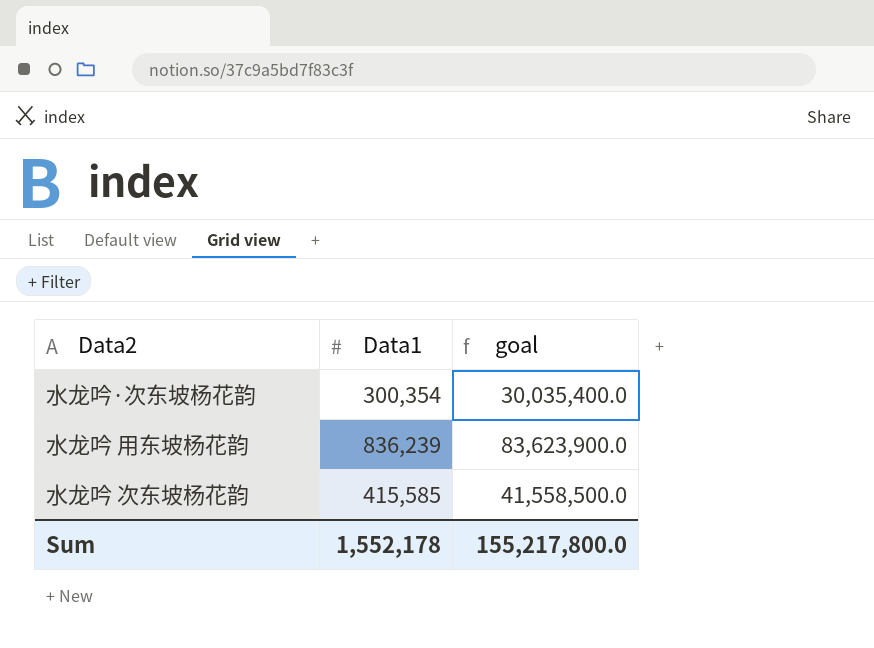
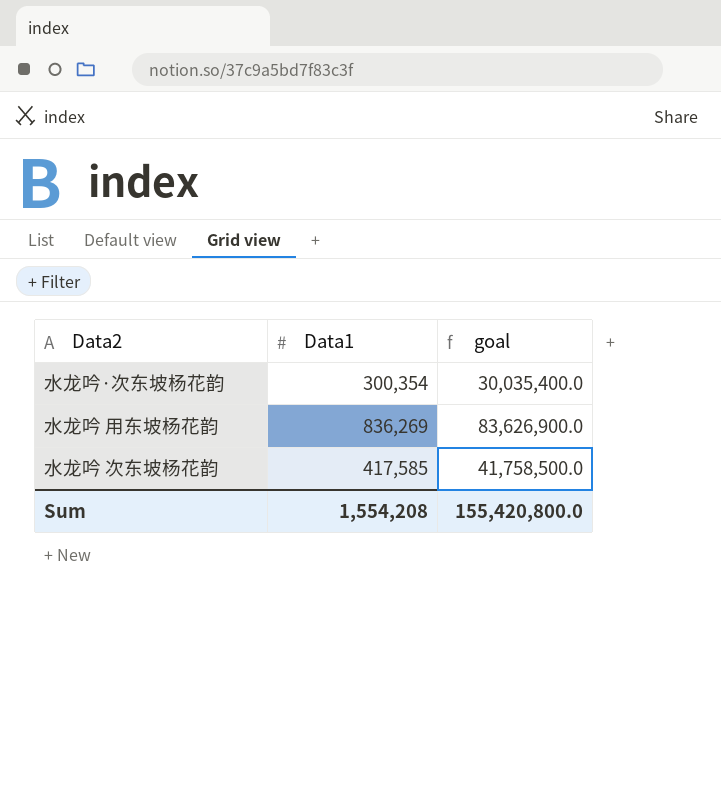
水龙吟 用东坡杨花韵 | Data1: 836,239 -> 836,269
水龙吟 用东坡杨花韵 | goal: 83,623,900.0 -> 83,626,900.0
水龙吟 次东坡杨花韵 | Data1: 415,585 -> 417,585
水龙吟 次东坡杨花韵 | goal: 41,558,500.0 -> 41,758,500.0
Sum | Data1: 1,552,178 -> 1,554,208
Sum | goal: 155,217,800.0 -> 155,420,800.0

